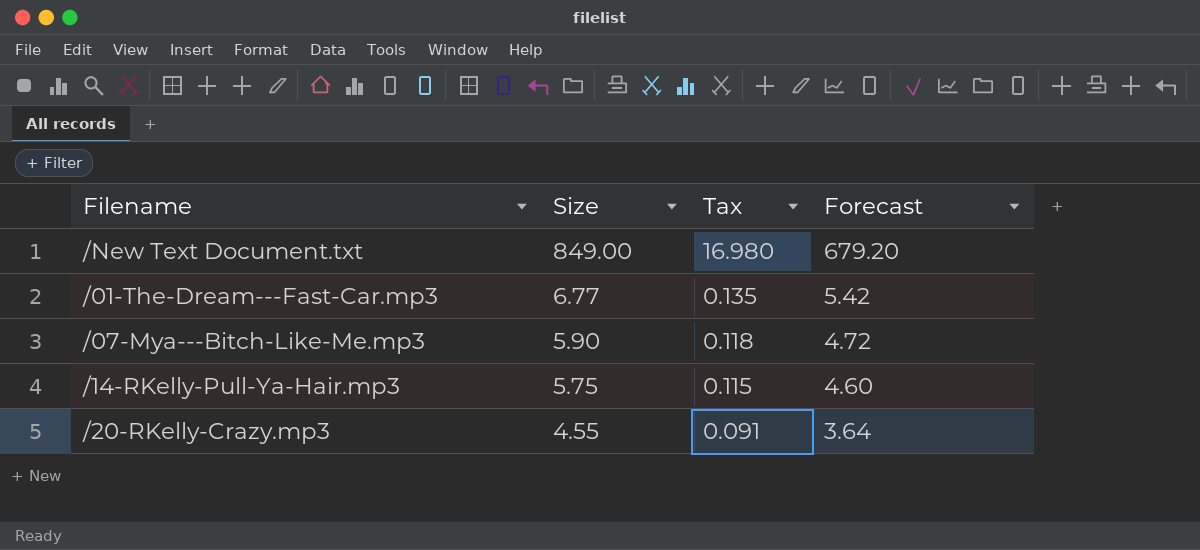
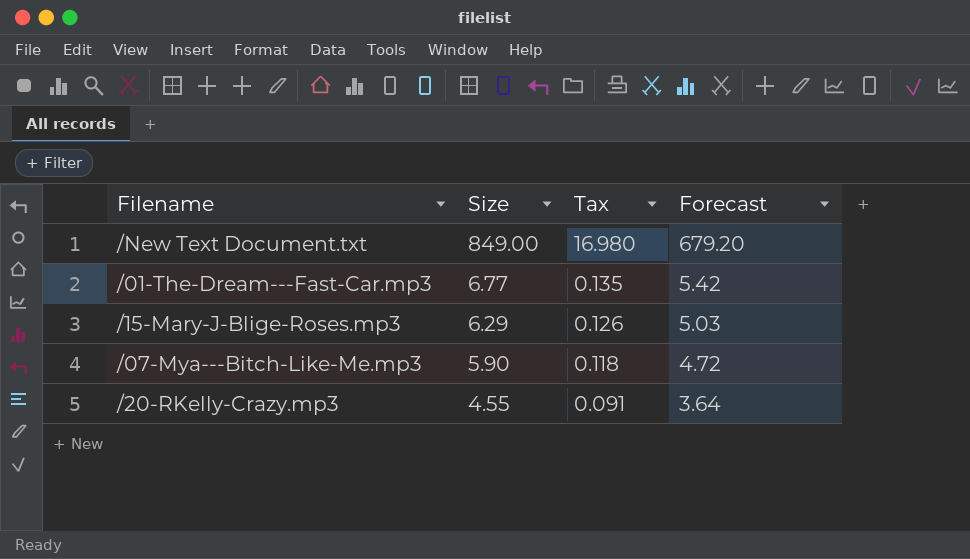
row /14-RKelly-Pull-Ya-Hair.mp3: 5.75 | 0.115 | 4.60 -> none
row /15-Mary-J-Blige-Roses.mp3: none -> 6.29 | 0.126 | 5.03

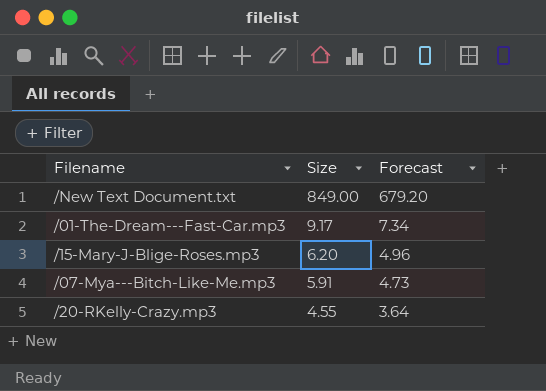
column Tax | formula: [Size] * 0.02 -> none
/01-The-Dream---Fast-Car.mp3 | Size: 6.77 -> 9.17
/01-The-Dream---Fast-Car.mp3 | Forecast: 5.42 -> 7.34
/15-Mary-J-Blige-Roses.mp3 | Size: 6.29 -> 6.20
/15-Mary-J-Blige-Roses.mp3 | Forecast: 5.03 -> 4.96
/07-Mya---Bitch-Like-Me.mp3 | Size: 5.90 -> 5.91
/07-Mya---Bitch-Like-Me.mp3 | Forecast: 4.72 -> 4.73

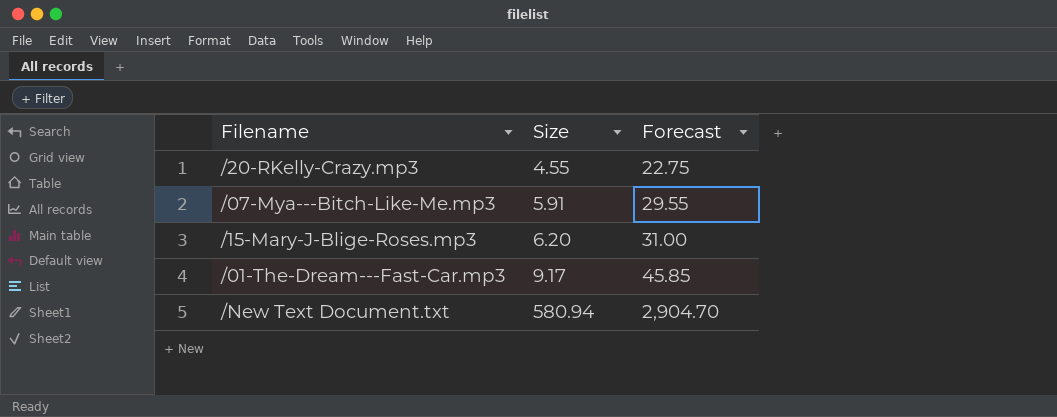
row order: Size descending -> Size ascending
column Forecast | formula: [Size] * 0.8 -> [Size] * 5
/New Text Document.txt | Size: 849.00 -> 580.94

